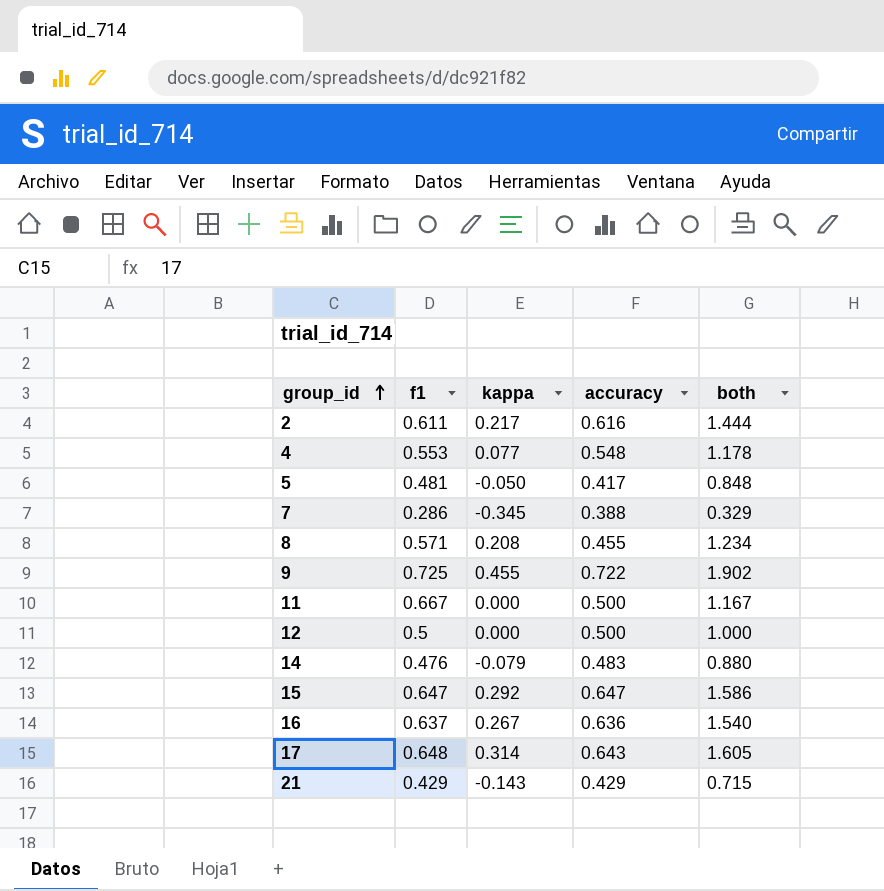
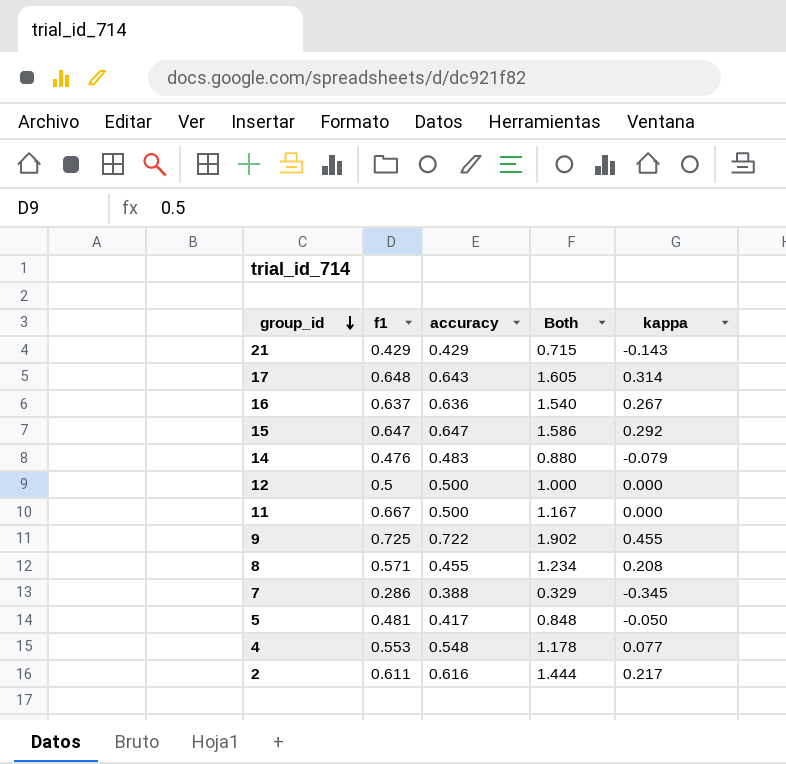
row order: group_id ascending -> group_id descending
column name: both -> Both
column kappa | position: 3 -> 5

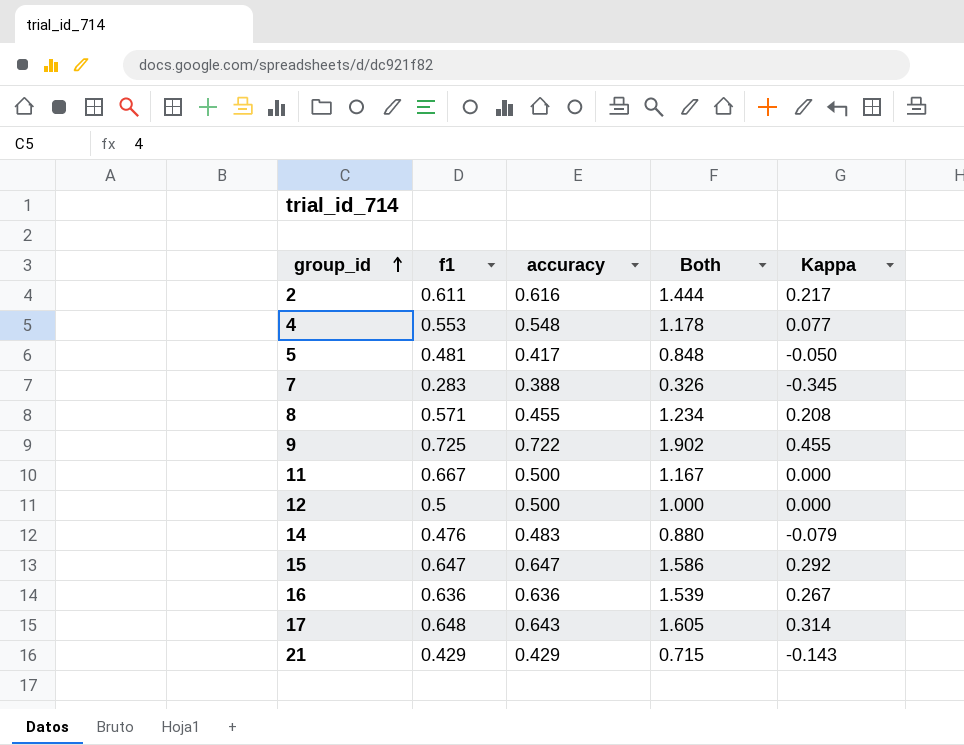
row order: group_id descending -> group_id ascending
column name: kappa -> Kappa
7 | f1: 0.286 -> 0.283
7 | Both: 0.329 -> 0.326
16 | f1: 0.637 -> 0.636
16 | Both: 1.540 -> 1.539

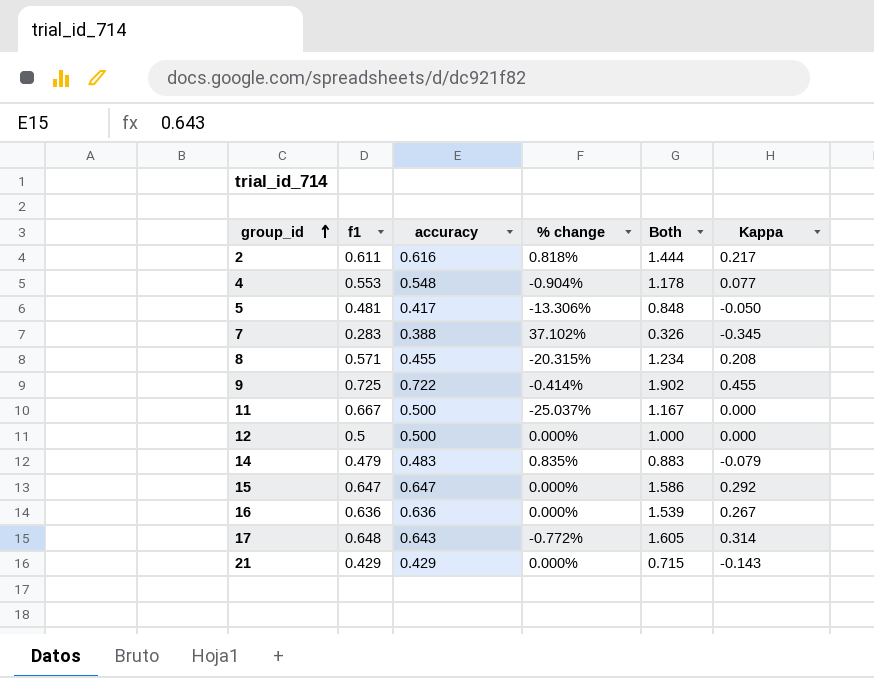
column % change | formula: none -> ([accuracy] - [f1]) / [f1]
14 | f1: 0.476 -> 0.479
14 | Both: 0.880 -> 0.883

